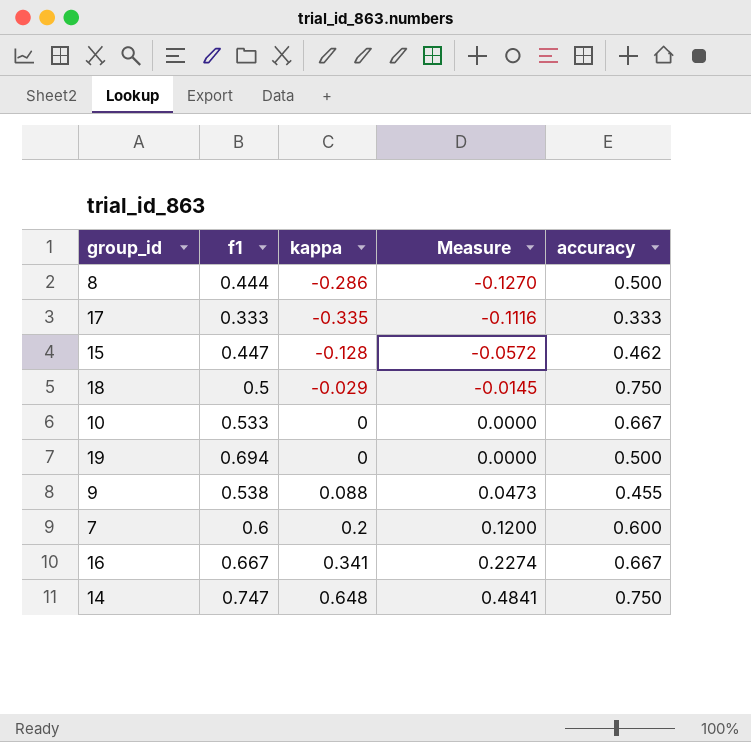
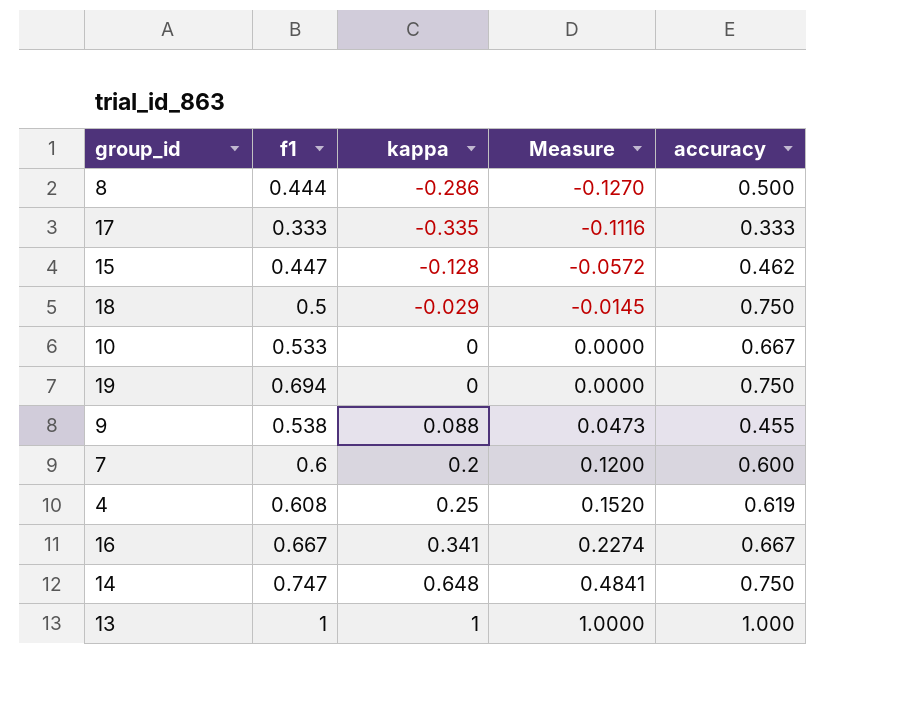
19 | accuracy: 0.500 -> 0.750
row 4: none -> 0.608 | 0.25 | 0.1520 | 0.619
row 13: none -> 1 | 1 | 1.0000 | 1.000

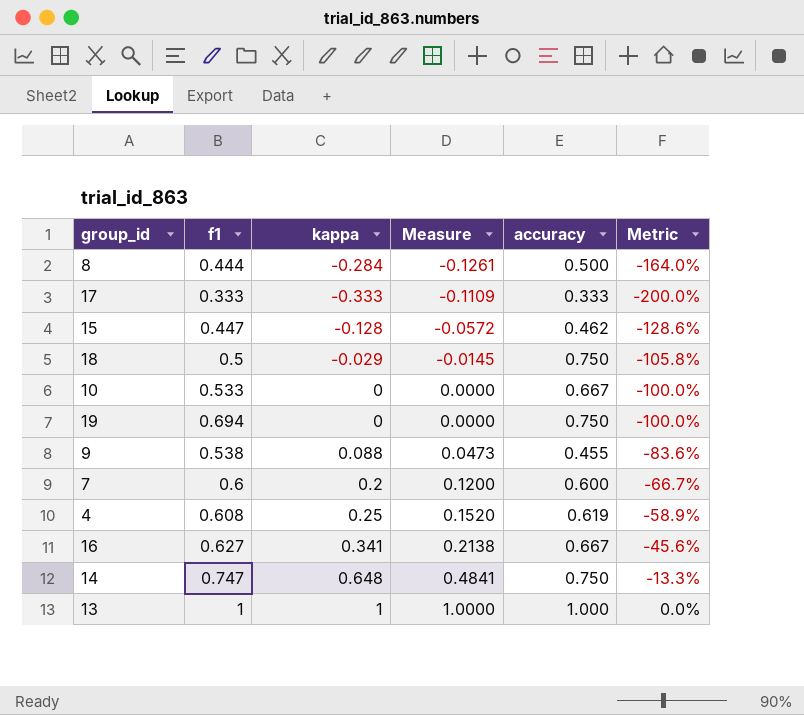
column Metric | formula: none -> ([kappa] - [f1]) / [f1]
8 | kappa: -0.286 -> -0.284
8 | Measure: -0.1270 -> -0.1261
17 | kappa: -0.335 -> -0.333
17 | Measure: -0.1116 -> -0.1109
16 | f1: 0.667 -> 0.627
16 | Measure: 0.2274 -> 0.2138

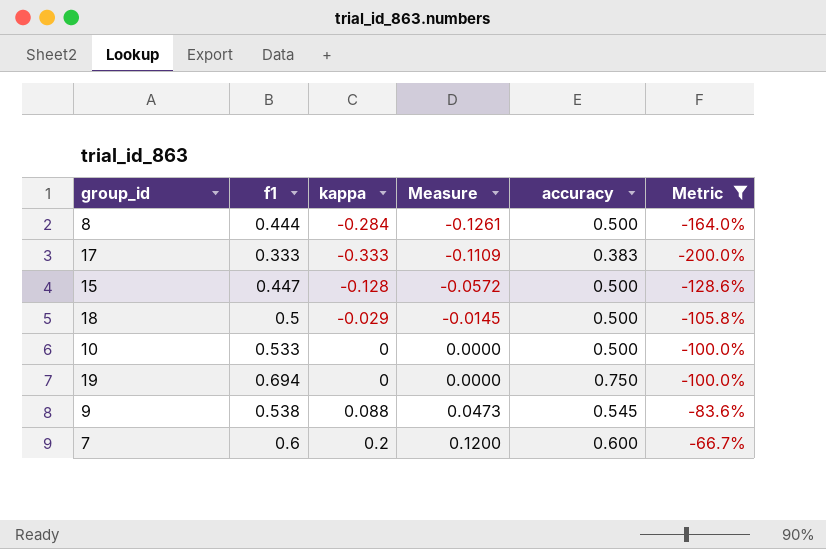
filter: none -> Metric <= -66.7%
17 | accuracy: 0.333 -> 0.383
15 | accuracy: 0.462 -> 0.500
18 | accuracy: 0.750 -> 0.500
10 | accuracy: 0.667 -> 0.500
9 | accuracy: 0.455 -> 0.545

